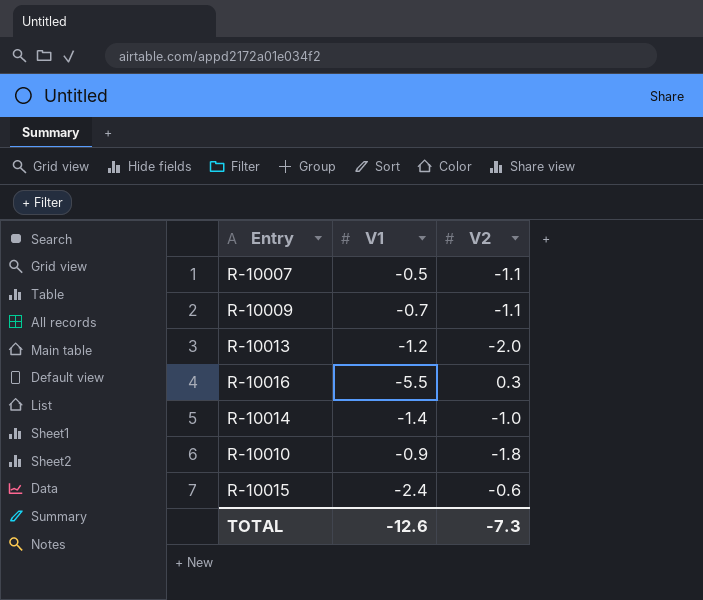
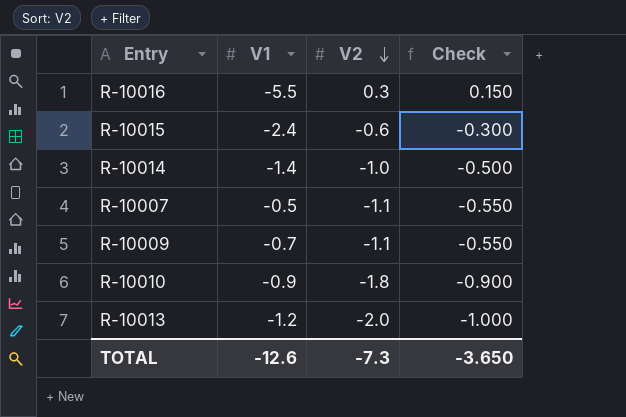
row order: none -> V2 descending
column Check | formula: none -> [V2] * 0.5

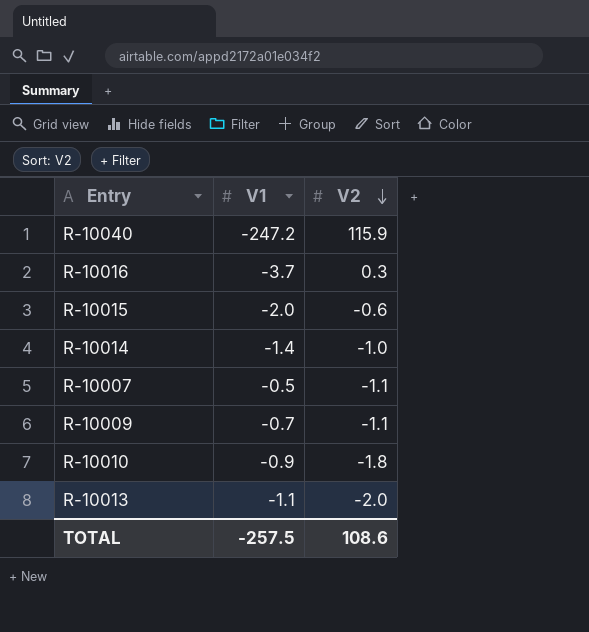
column Check | formula: [V2] * 0.5 -> none
row R-10040: none -> -247.2 | 115.9
R-10016 | V1: -5.5 -> -3.7
R-10015 | V1: -2.4 -> -2.0
R-10013 | V1: -1.2 -> -1.1
TOTAL | V1: -12.6 -> -257.5
TOTAL | V2: -7.3 -> 108.6

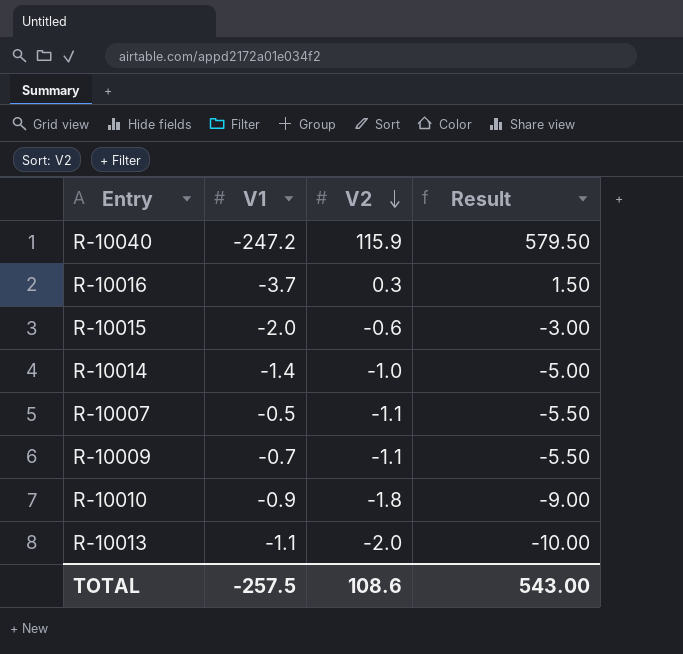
column Result | formula: none -> [V2] * 5

